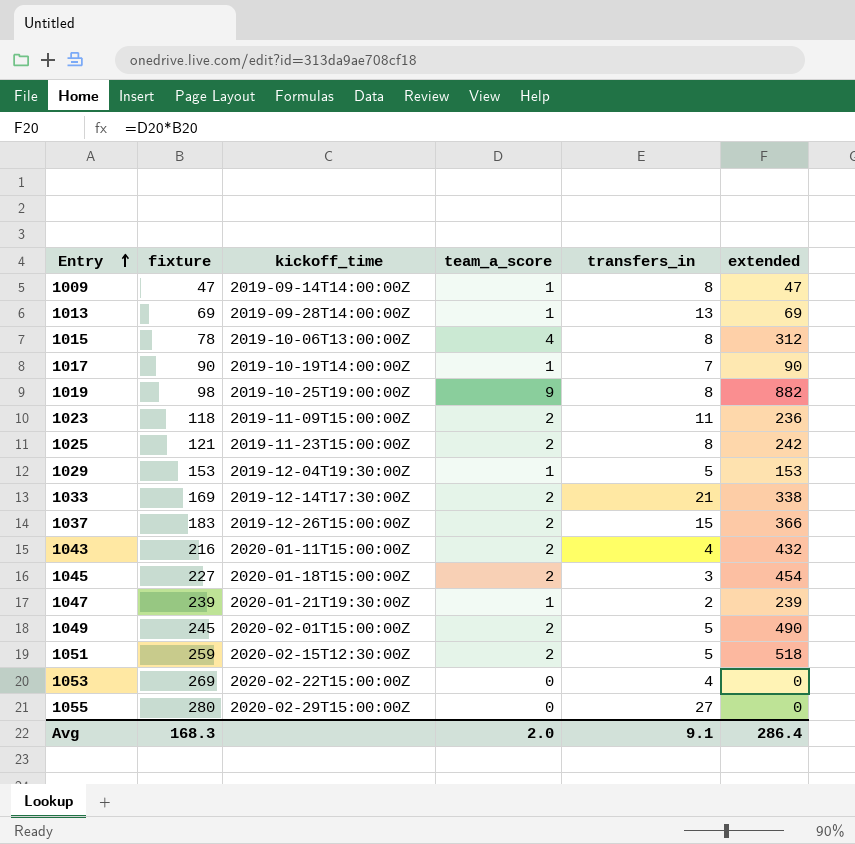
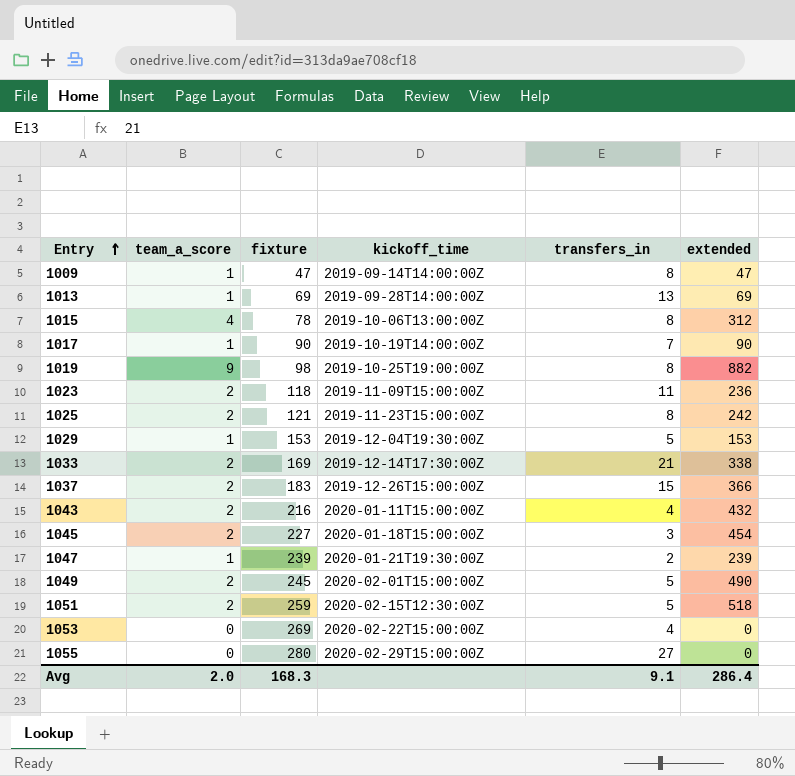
column team_a_score | position: 4 -> 2

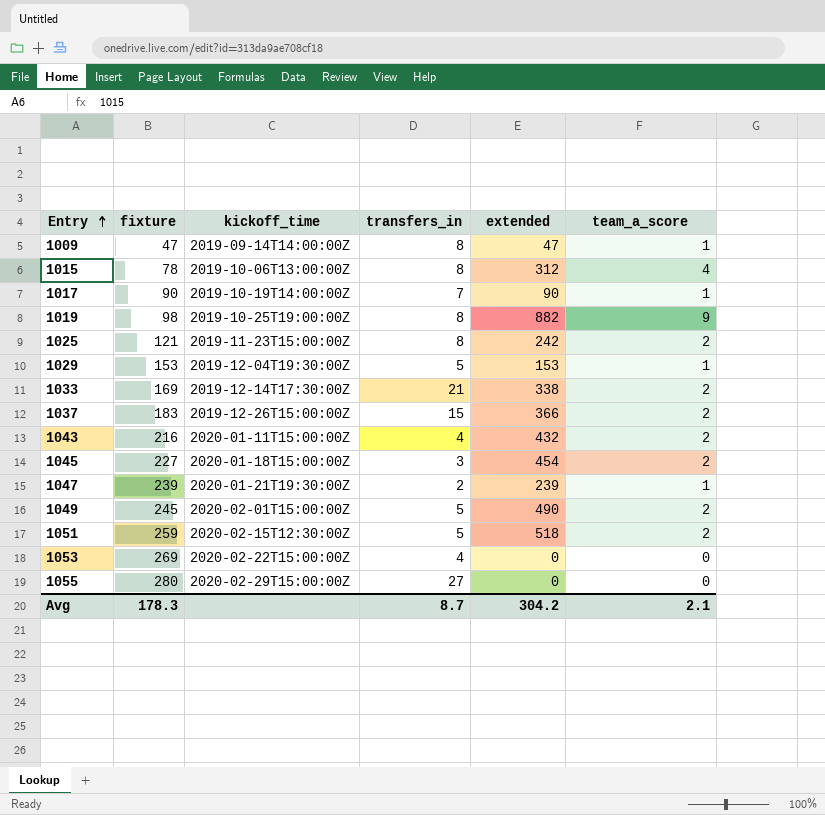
column team_a_score | position: 2 -> 6
row 1013: 1 | 69 | 2019-09-28T14:00:00Z | 13 | 69 -> none
row 1023: 2 | 118 | 2019-11-09T15:00:00Z | 11 | 236 -> none
Avg | fixture: 168.3 -> 178.3
Avg | transfers_in: 9.1 -> 8.7
Avg | extended: 286.4 -> 304.2
Avg | team_a_score: 2.0 -> 2.1

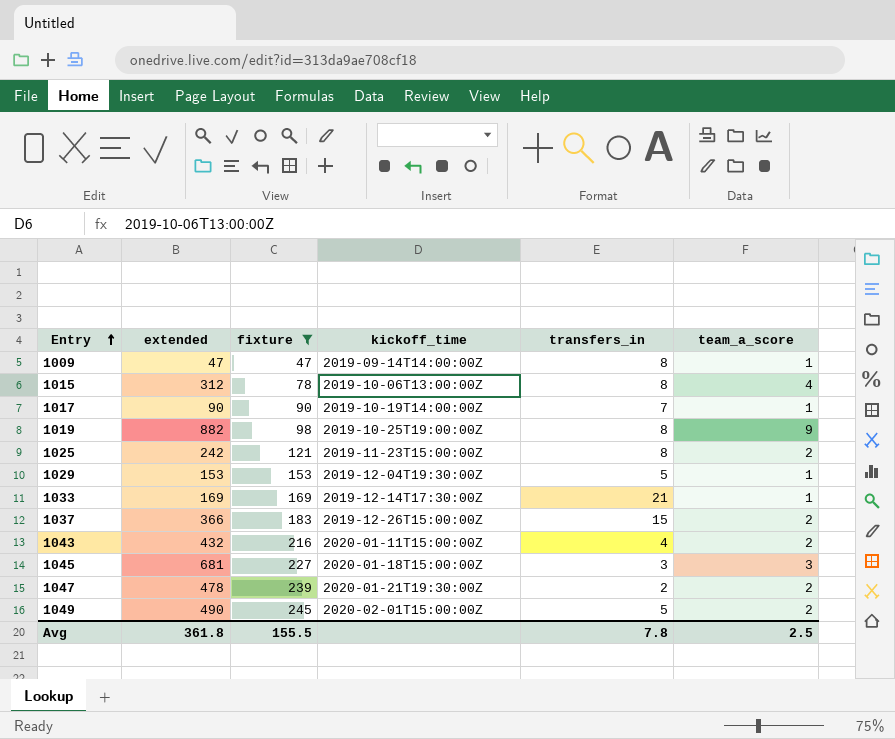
filter: none -> fixture <= 245
column extended | position: 5 -> 2
1033 | extended: 338 -> 169
1033 | team_a_score: 2 -> 1
1045 | extended: 454 -> 681
1045 | team_a_score: 2 -> 3
1047 | extended: 239 -> 478
1047 | team_a_score: 1 -> 2
Avg | extended: 304.2 -> 361.8
Avg | fixture: 178.3 -> 155.5
Avg | transfers_in: 8.7 -> 7.8
Avg | team_a_score: 2.1 -> 2.5

